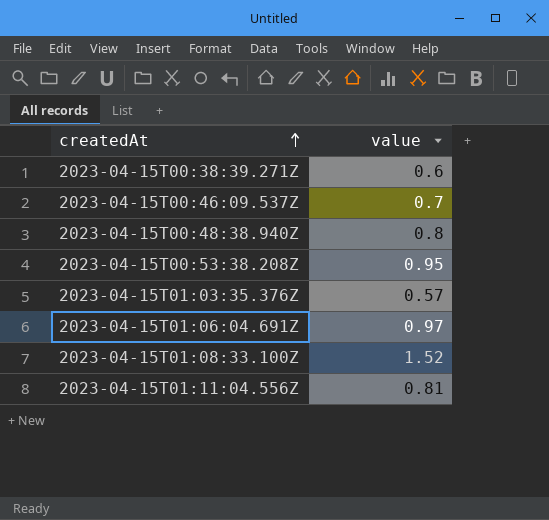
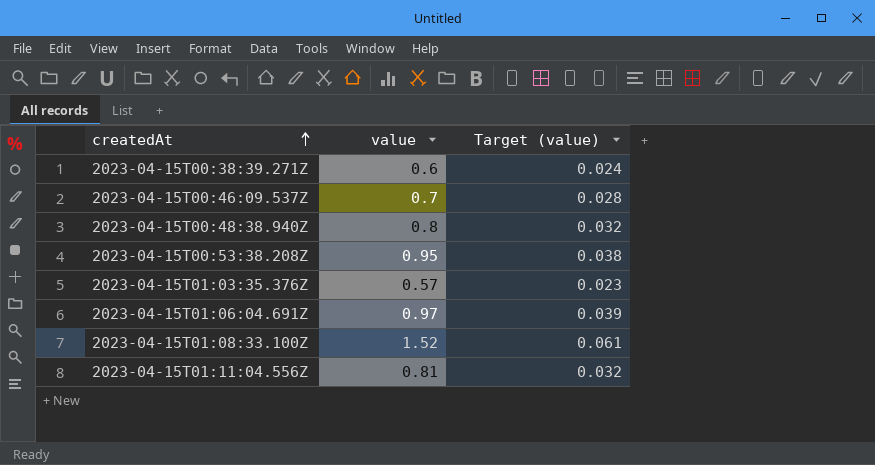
column Target (value) | formula: none -> [value] * 0.04

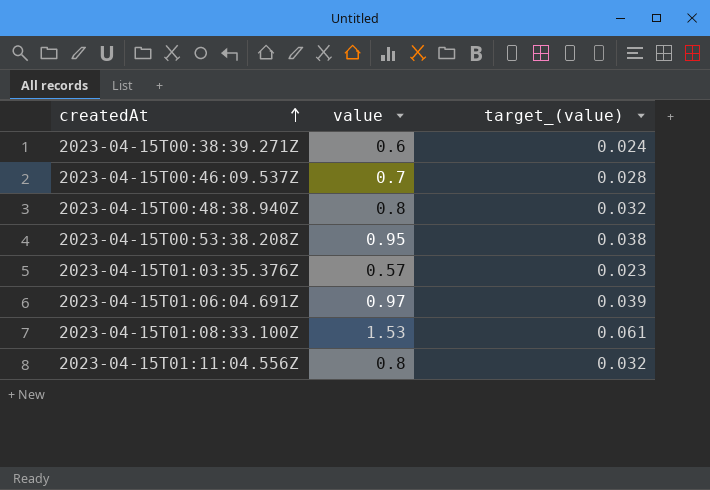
column name: Target (value) -> target_(value)
2023-04-15T01:08:33.100Z | value: 1.52 -> 1.53
2023-04-15T01:11:04.556Z | value: 0.81 -> 0.8

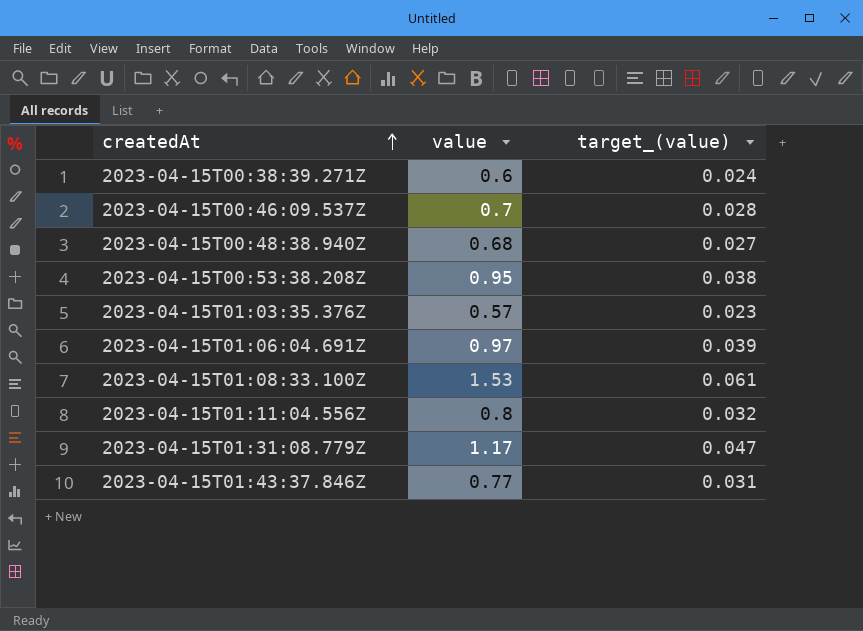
2023-04-15T00:48:38.940Z | value: 0.8 -> 0.68
2023-04-15T00:48:38.940Z | target_(value): 0.032 -> 0.027
row 2023-04-15T01:31:08.779Z: none -> 1.17 | 0.047
row 2023-04-15T01:43:37.846Z: none -> 0.77 | 0.031

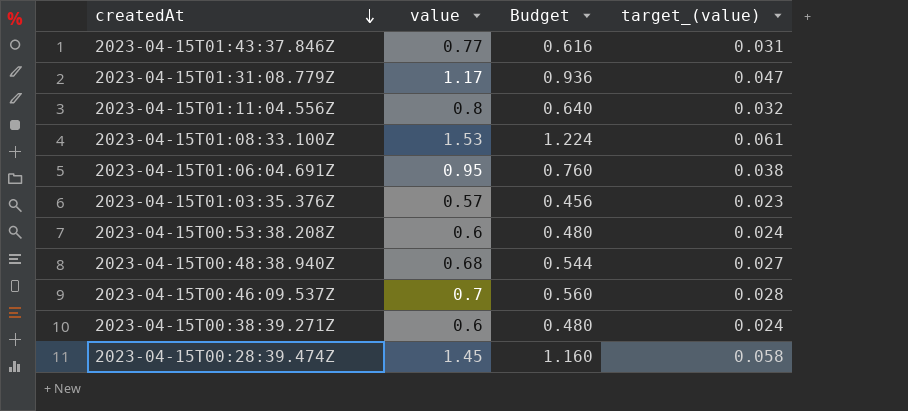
row order: createdAt ascending -> createdAt descending
column Budget | formula: none -> [value] * 0.8
2023-04-15T01:06:04.691Z | value: 0.97 -> 0.95
2023-04-15T01:06:04.691Z | target_(value): 0.039 -> 0.038
2023-04-15T00:53:38.208Z | value: 0.95 -> 0.6
2023-04-15T00:53:38.208Z | target_(value): 0.038 -> 0.024
row 2023-04-15T00:28:39.474Z: none -> 1.45 | 1.160 | 0.058

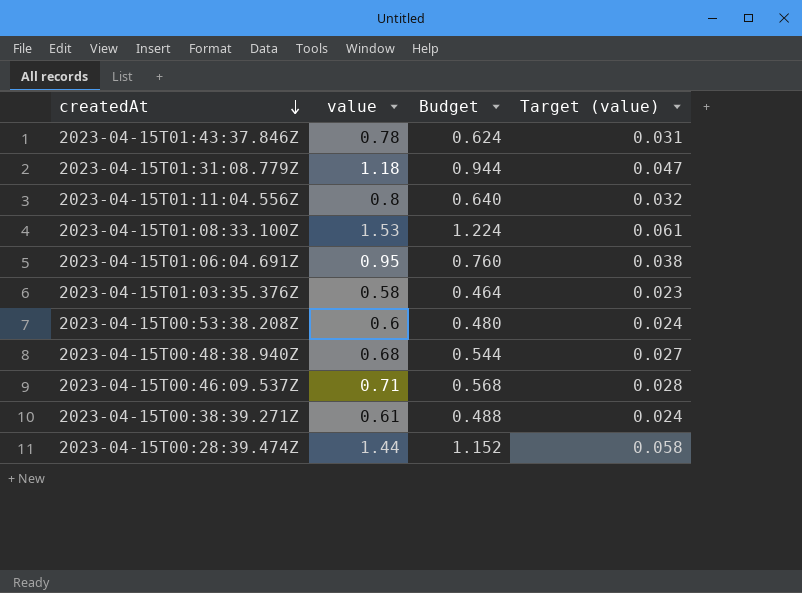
column name: target_(value) -> Target (value)
2023-04-15T01:43:37.846Z | value: 0.77 -> 0.78
2023-04-15T01:43:37.846Z | Budget: 0.616 -> 0.624
2023-04-15T01:31:08.779Z | value: 1.17 -> 1.18
2023-04-15T01:31:08.779Z | Budget: 0.936 -> 0.944
2023-04-15T01:03:35.376Z | value: 0.57 -> 0.58
2023-04-15T01:03:35.376Z | Budget: 0.456 -> 0.464
2023-04-15T00:46:09.537Z | value: 0.7 -> 0.71
2023-04-15T00:46:09.537Z | Budget: 0.560 -> 0.568
2023-04-15T00:38:39.271Z | value: 0.6 -> 0.61
2023-04-15T00:38:39.271Z | Budget: 0.480 -> 0.488
2023-04-15T00:28:39.474Z | value: 1.45 -> 1.44
2023-04-15T00:28:39.474Z | Budget: 1.160 -> 1.152

